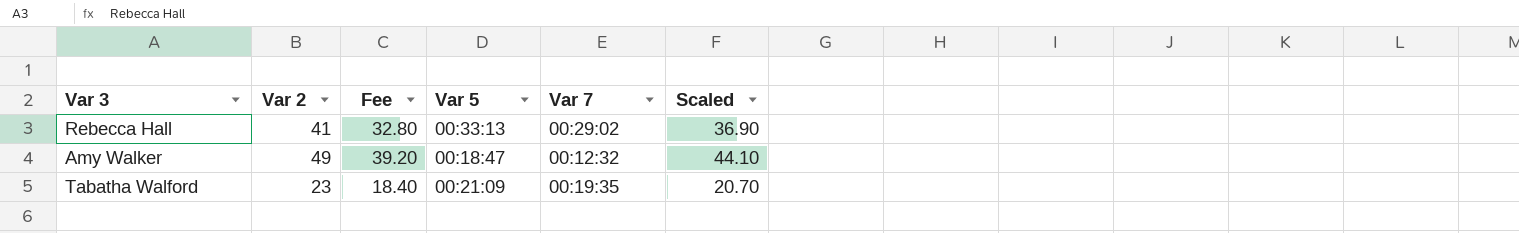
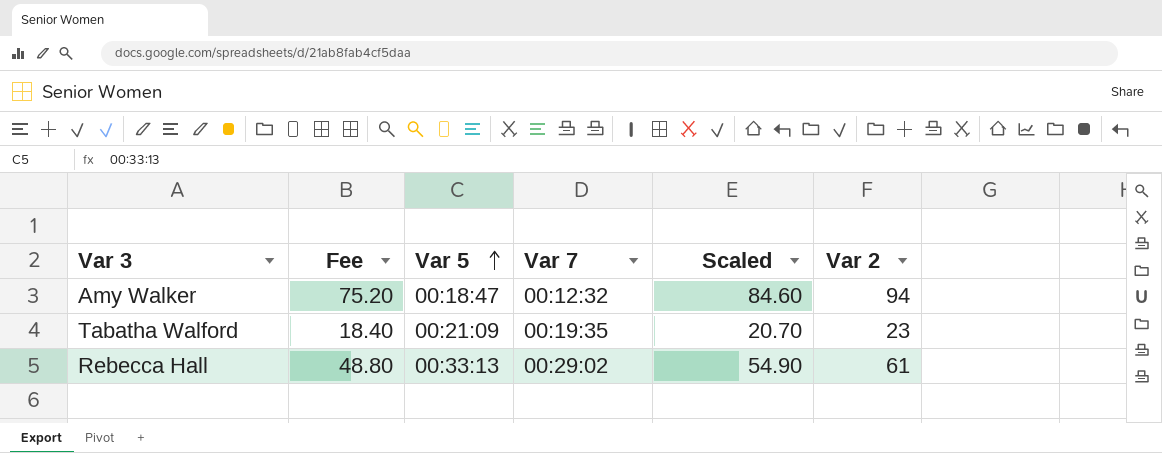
row order: none -> Var 5 ascending
column Var 2 | position: 2 -> 6
Amy Walker | Fee: 39.20 -> 75.20
Amy Walker | Scaled: 44.10 -> 84.60
Amy Walker | Var 2: 49 -> 94
Rebecca Hall | Fee: 32.80 -> 48.80
Rebecca Hall | Scaled: 36.90 -> 54.90
Rebecca Hall | Var 2: 41 -> 61

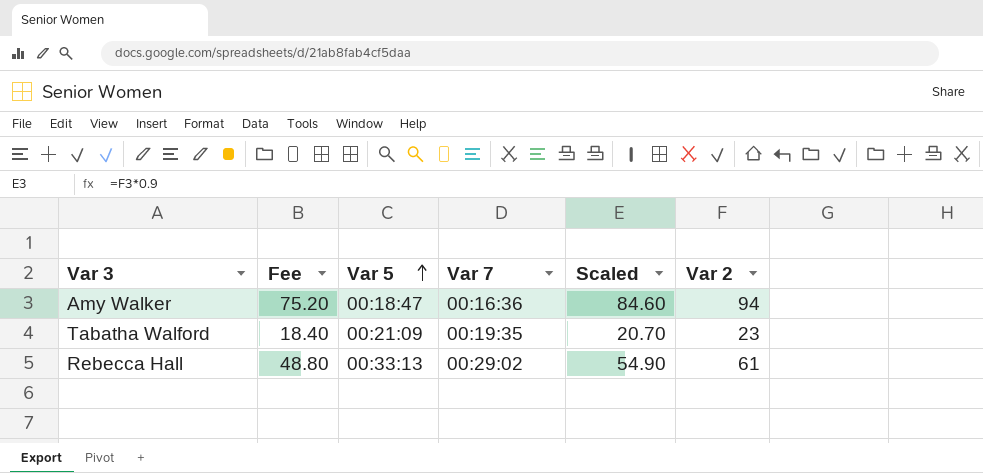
Amy Walker | Var 7: 00:12:32 -> 00:16:36

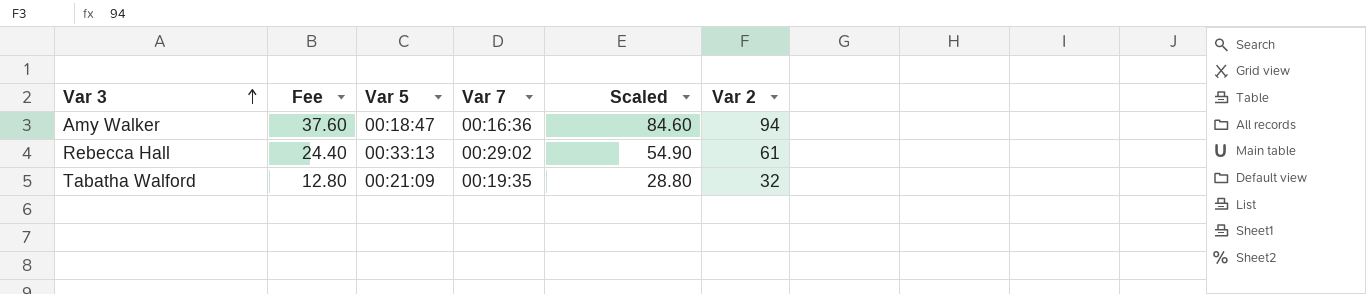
row order: Var 5 ascending -> Var 3 ascending
column Fee | formula: [Var 2] * 0.8 -> [Var 2] * 0.4
Tabatha Walford | Scaled: 20.70 -> 28.80
Tabatha Walford | Var 2: 23 -> 32

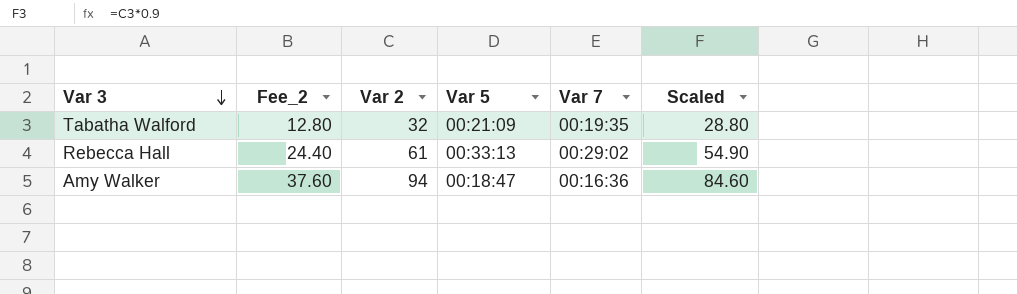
row order: Var 3 ascending -> Var 3 descending
column name: Fee -> Fee_2
column Var 2 | position: 6 -> 3

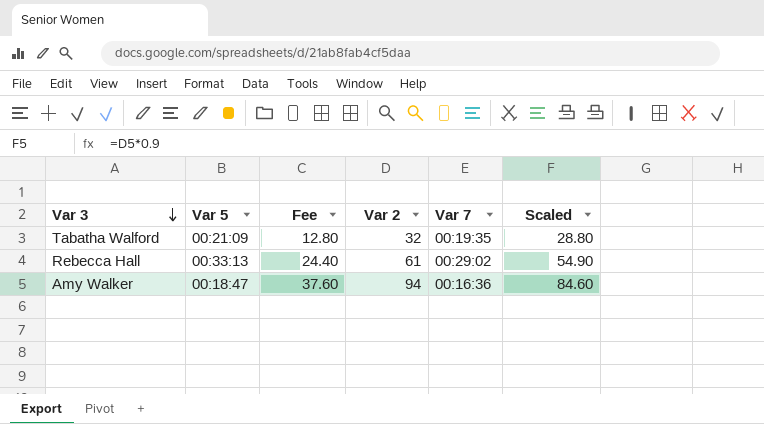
column Var 5 | position: 4 -> 2
column name: Fee_2 -> Fee

